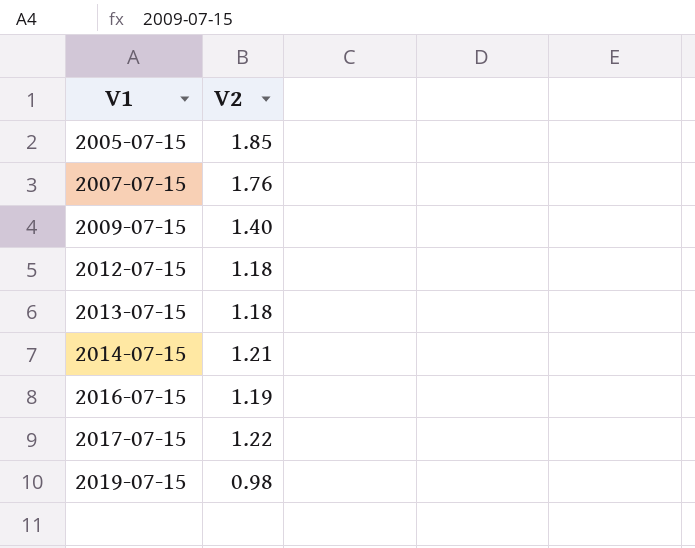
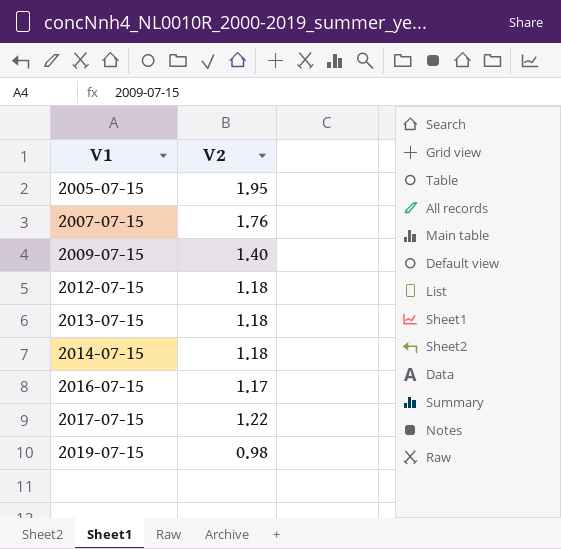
2005-07-15 | V2: 1.85 -> 1.95
2014-07-15 | V2: 1.21 -> 1.18
2016-07-15 | V2: 1.19 -> 1.17

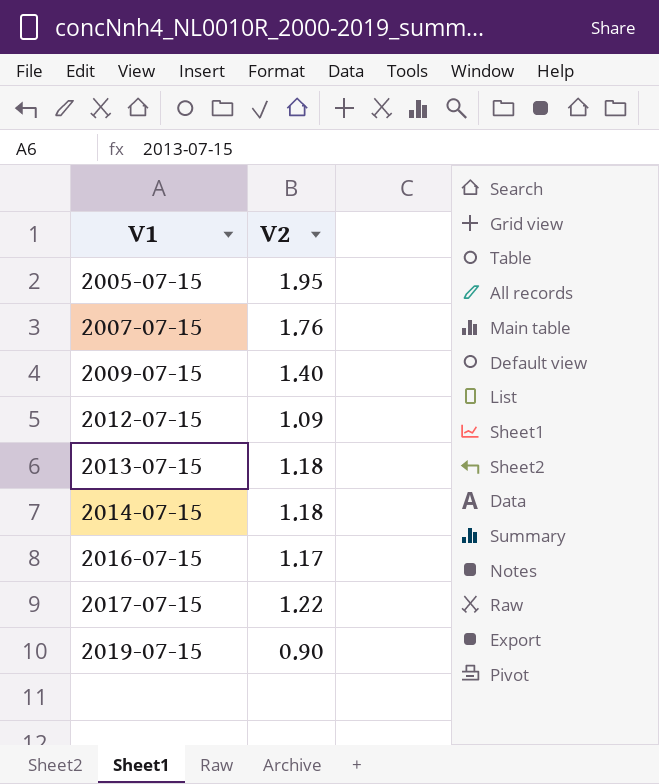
2012-07-15 | V2: 1.18 -> 1.09
2019-07-15 | V2: 0.98 -> 0.90

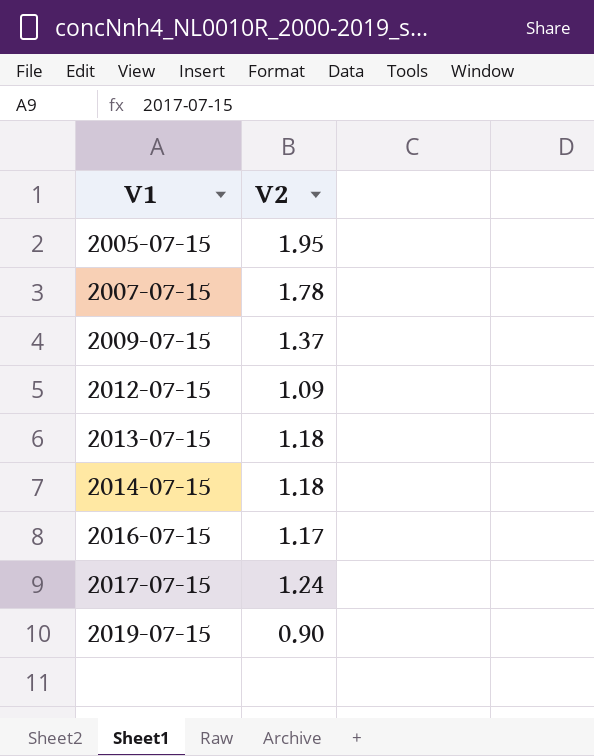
2007-07-15 | V2: 1.76 -> 1.78
2009-07-15 | V2: 1.40 -> 1.37
2017-07-15 | V2: 1.22 -> 1.24

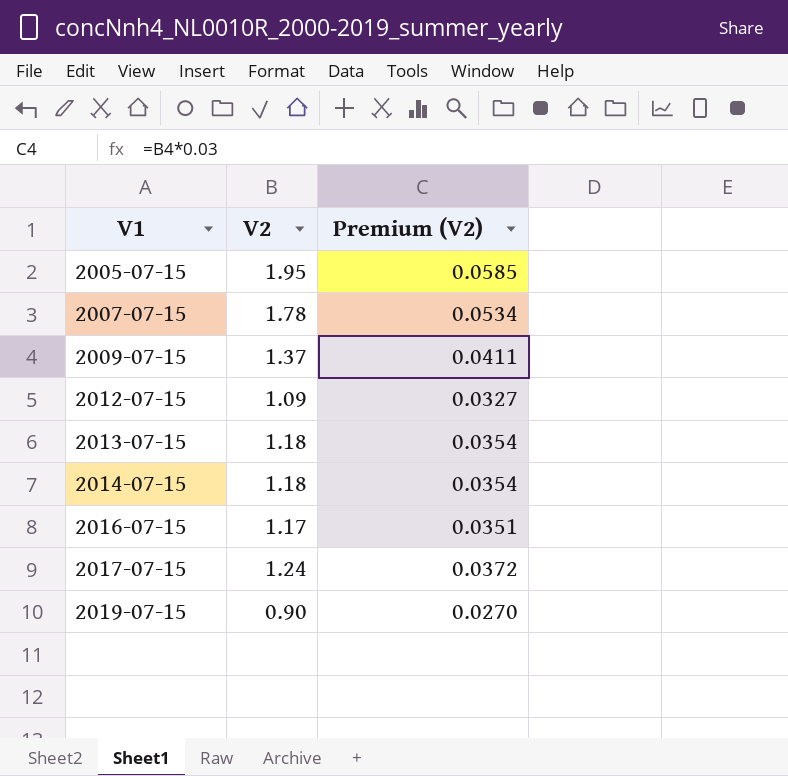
column Premium (V2) | formula: none -> [V2] * 0.03

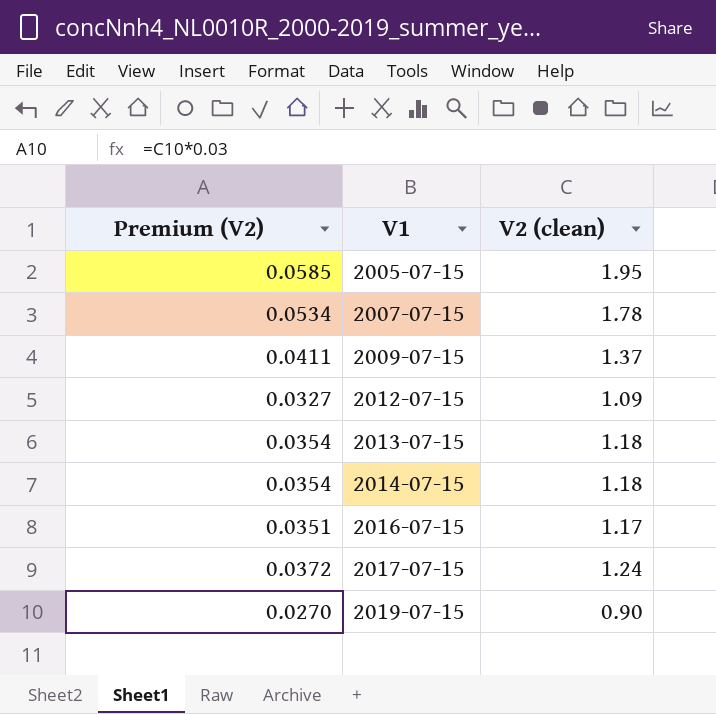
column Premium (V2) | position: 3 -> 1
column name: V2 -> V2 (clean)

